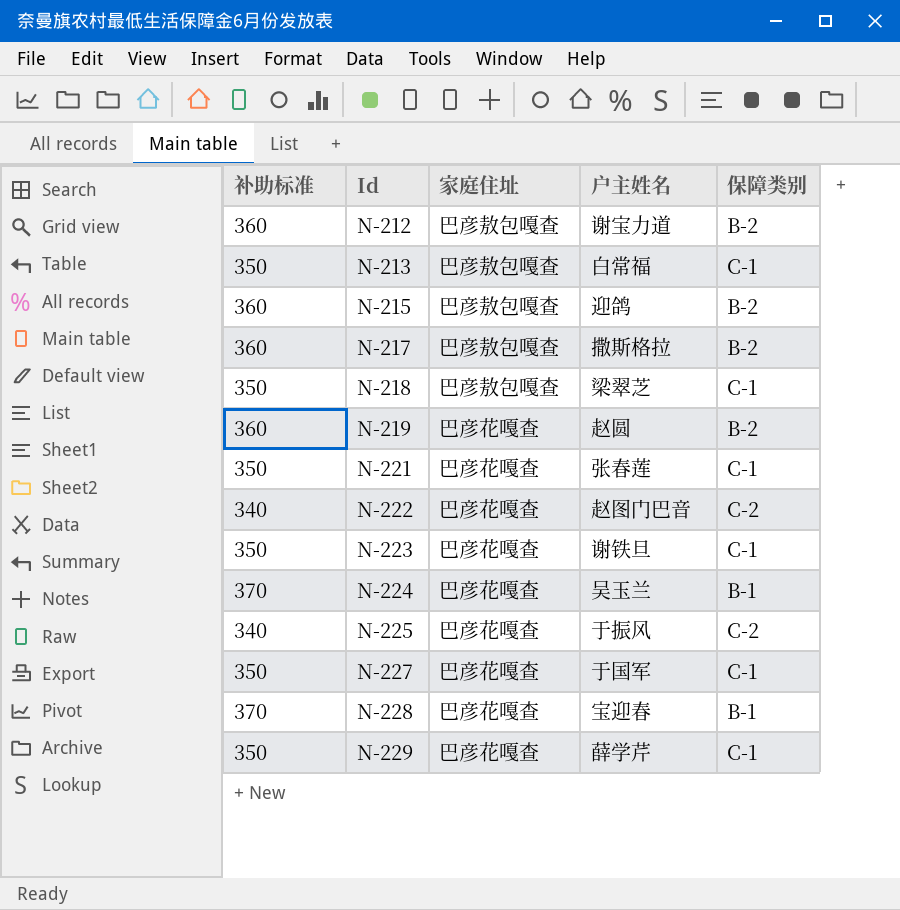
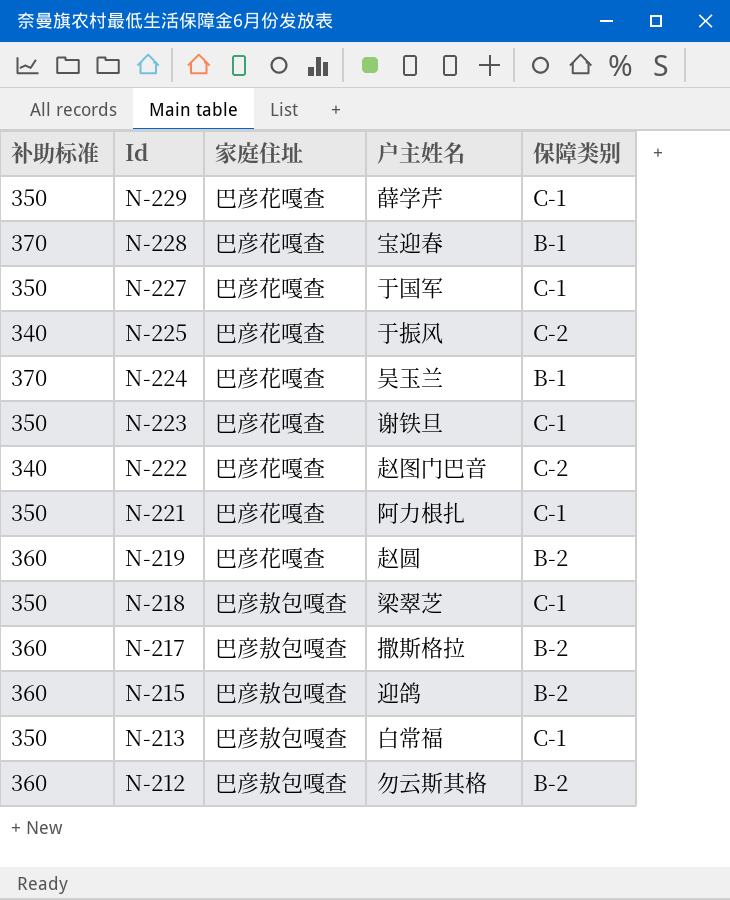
row order: Id ascending -> Id descending
N-221 | 户主姓名: 张春莲 -> 阿力根扎
N-212 | 户主姓名: 谢宝力道 -> 勿云斯其格

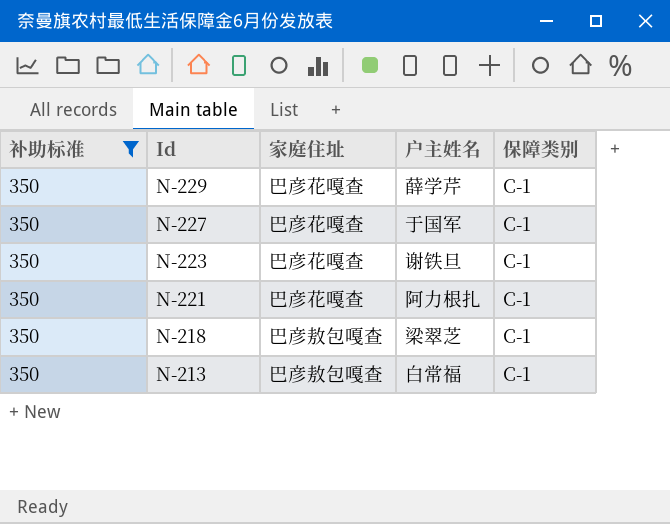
filter: none -> 补助标准 = 350

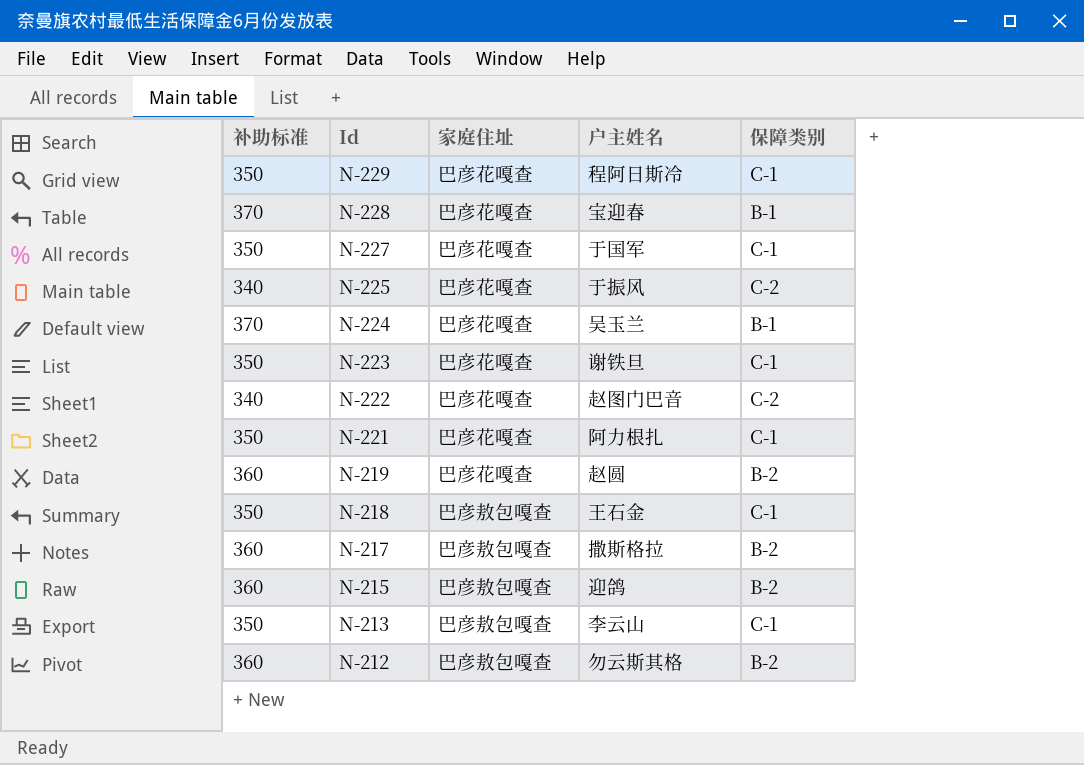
filter: 补助标准 = 350 -> none
N-229 | 户主姓名: 薛学芹 -> 程阿日斯冷
N-218 | 户主姓名: 梁翠芝 -> 王石金
N-213 | 户主姓名: 白常福 -> 李云山

